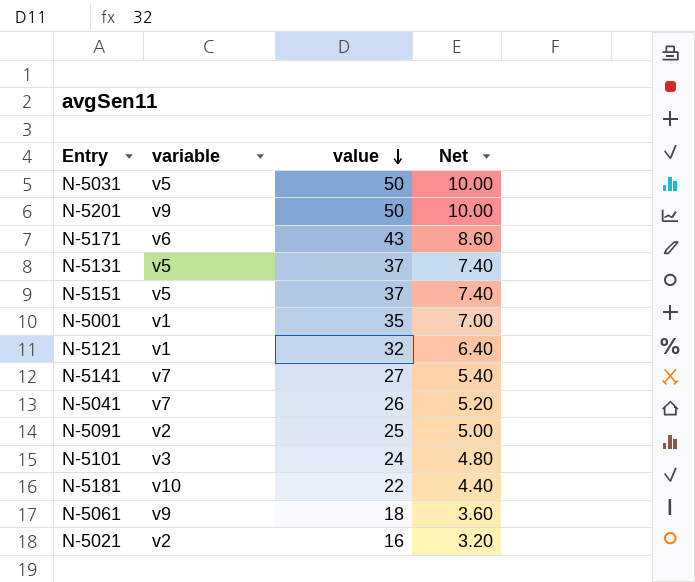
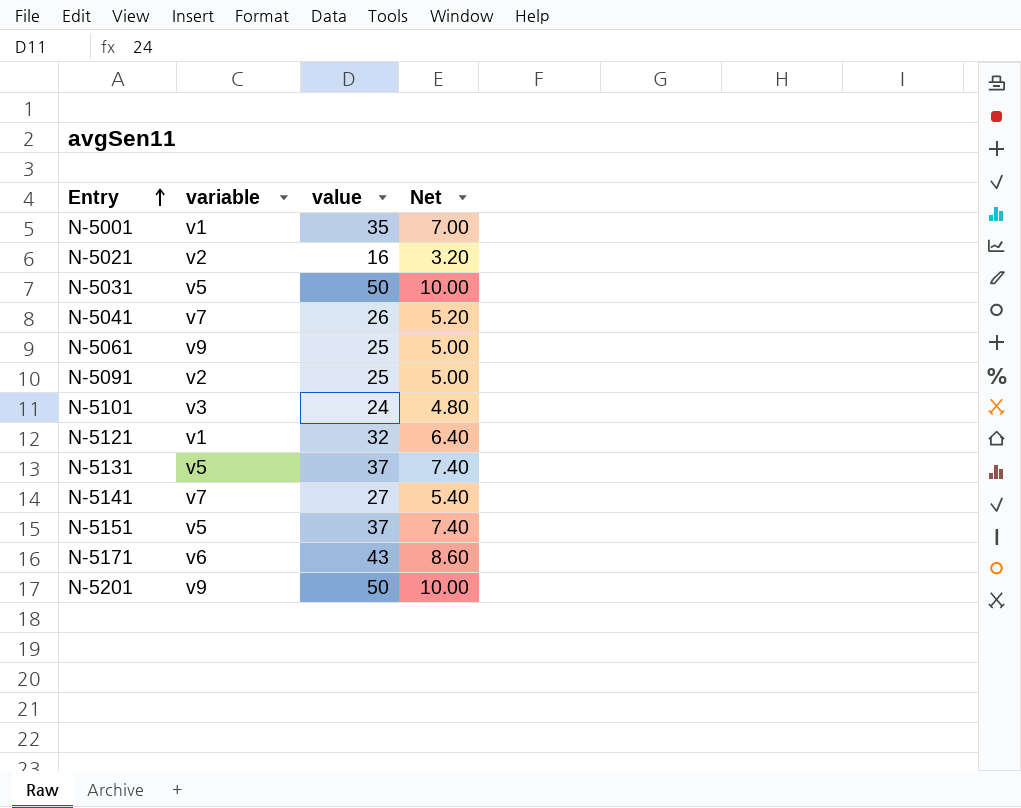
row order: value descending -> Entry ascending
row N-5181: v10 | 22 | 4.40 -> none
N-5061 | value: 18 -> 25
N-5061 | Net: 3.60 -> 5.00

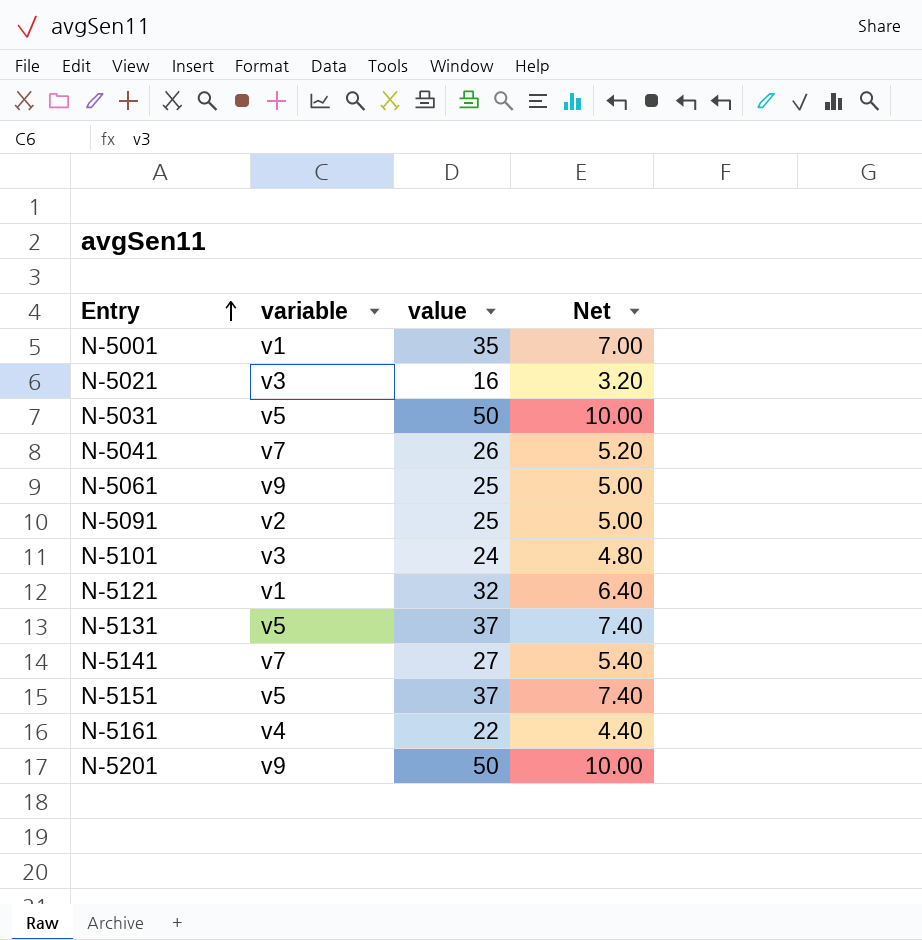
row N-5171: v6 | 43 | 8.60 -> none
N-5021 | variable: v2 -> v3
row N-5161: none -> v4 | 22 | 4.40

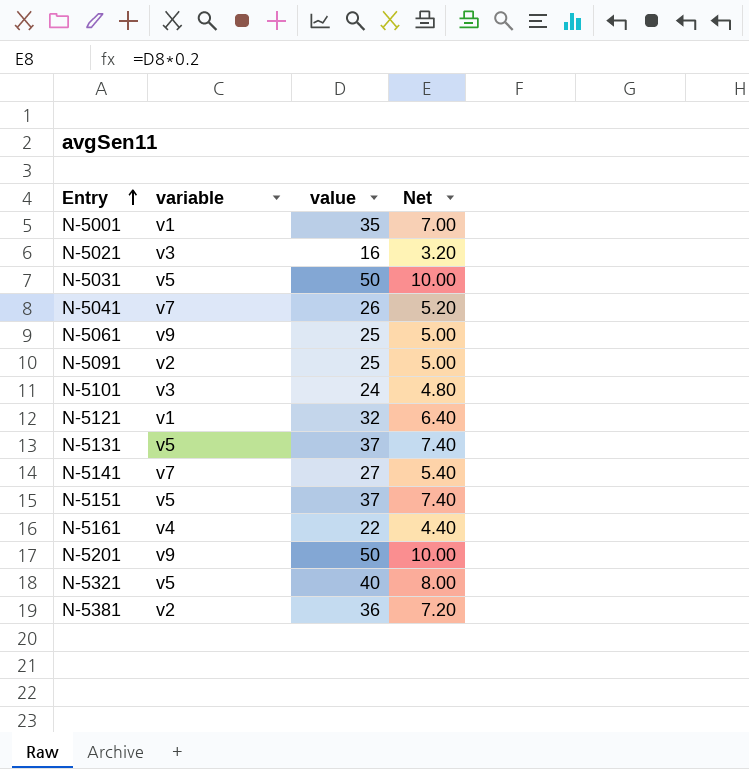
row N-5321: none -> v5 | 40 | 8.00
row N-5381: none -> v2 | 36 | 7.20

